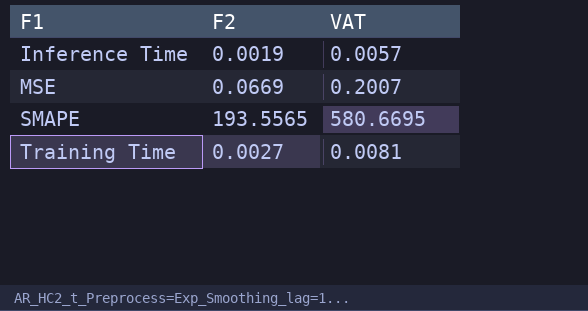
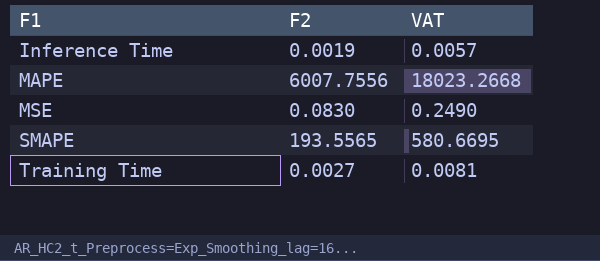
row MAPE: none -> 6007.7556 | 18023.2668
MSE | F2: 0.0669 -> 0.0830
MSE | VAT: 0.2007 -> 0.2490

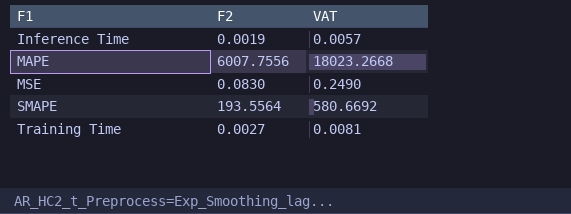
SMAPE | F2: 193.5565 -> 193.5564
SMAPE | VAT: 580.6695 -> 580.6692

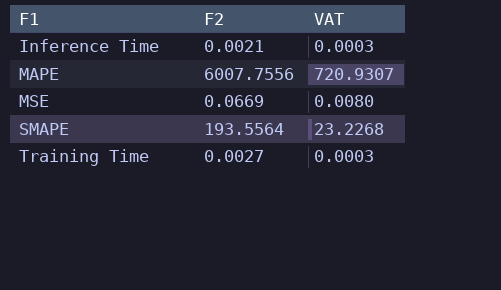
column VAT | formula: [F2] * 3 -> [F2] * 0.12
Inference Time | F2: 0.0019 -> 0.0021
MSE | F2: 0.0830 -> 0.0669

